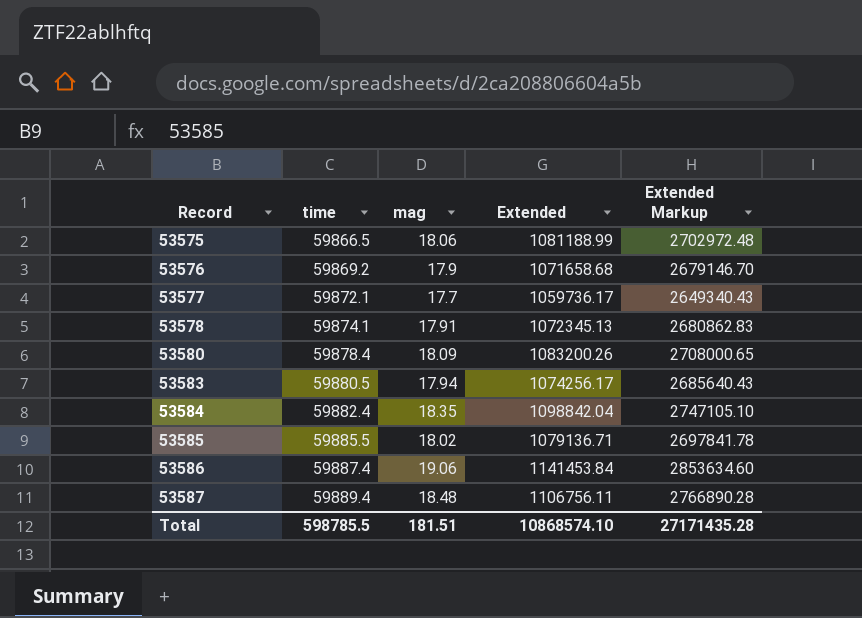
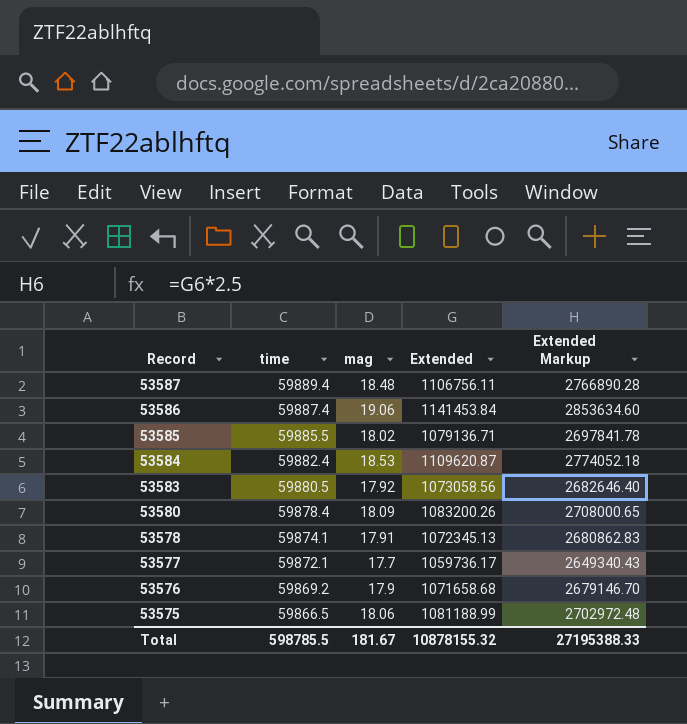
row order: Record ascending -> Record descending
53584 | mag: 18.35 -> 18.53
53584 | Extended: 1098842.04 -> 1109620.87
53584 | Extended Markup: 2747105.10 -> 2774052.18
53583 | mag: 17.94 -> 17.92
53583 | Extended: 1074256.17 -> 1073058.56
53583 | Extended Markup: 2685640.43 -> 2682646.40
Total | mag: 181.51 -> 181.67
Total | Extended: 10868574.10 -> 10878155.32
Total | Extended Markup: 27171435.28 -> 27195388.33

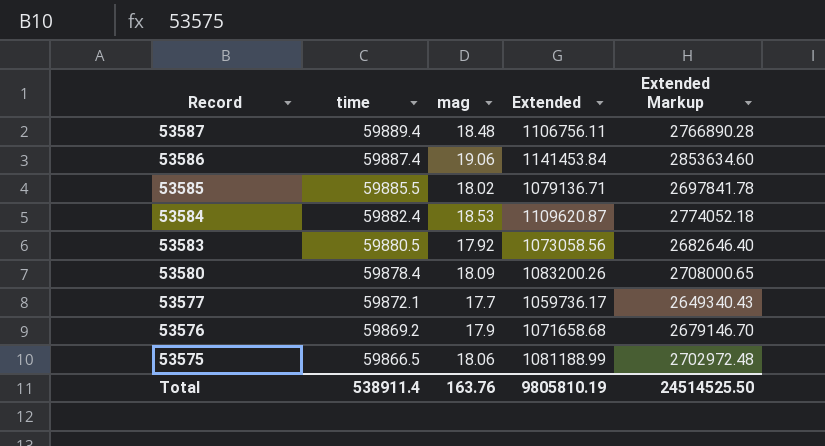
row 53578: 59874.1 | 17.91 | 1072345.13 | 2680862.83 -> none
Total | time: 598785.5 -> 538911.4
Total | mag: 181.67 -> 163.76
Total | Extended: 10878155.32 -> 9805810.19
Total | Extended Markup: 27195388.33 -> 24514525.50

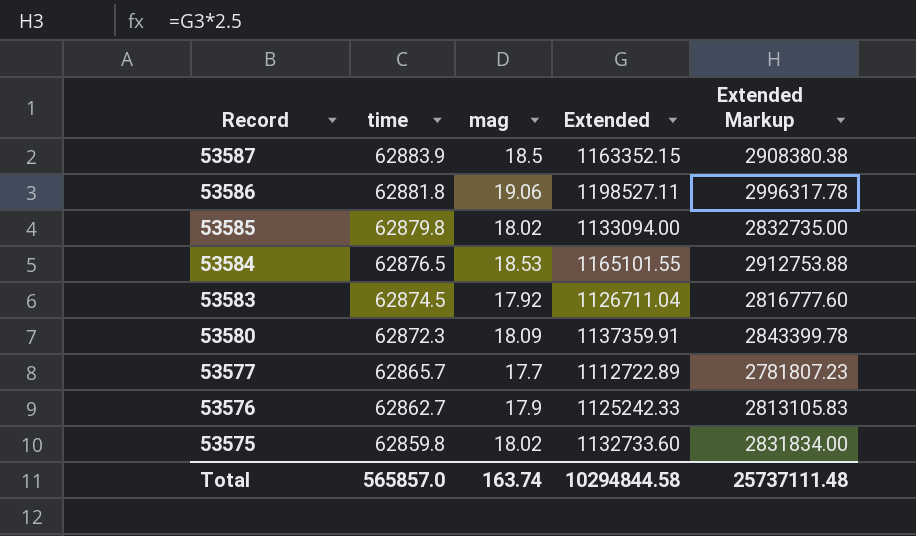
53587 | time: 59889.4 -> 62883.9
53587 | mag: 18.48 -> 18.5
53587 | Extended: 1106756.11 -> 1163352.15
53587 | Extended Markup: 2766890.28 -> 2908380.38
53586 | time: 59887.4 -> 62881.8
53586 | Extended: 1141453.84 -> 1198527.11
53586 | Extended Markup: 2853634.60 -> 2996317.78
53585 | time: 59885.5 -> 62879.8
53585 | Extended: 1079136.71 -> 1133094.00
53585 | Extended Markup: 2697841.78 -> 2832735.00
53584 | time: 59882.4 -> 62876.5
53584 | Extended: 1109620.87 -> 1165101.55
53584 | Extended Markup: 2774052.18 -> 2912753.88
53583 | time: 59880.5 -> 62874.5
53583 | Extended: 1073058.56 -> 1126711.04
53583 | Extended Markup: 2682646.40 -> 2816777.60
53580 | time: 59878.4 -> 62872.3
53580 | Extended: 1083200.26 -> 1137359.91
53580 | Extended Markup: 2708000.65 -> 2843399.78
53577 | time: 59872.1 -> 62865.7
53577 | Extended: 1059736.17 -> 1112722.89
53577 | Extended Markup: 2649340.43 -> 2781807.23
53576 | time: 59869.2 -> 62862.7
53576 | Extended: 1071658.68 -> 1125242.33
53576 | Extended Markup: 2679146.70 -> 2813105.83
53575 | time: 59866.5 -> 62859.8
53575 | mag: 18.06 -> 18.02
53575 | Extended: 1081188.99 -> 1132733.60
53575 | Extended Markup: 2702972.48 -> 2831834.00
Total | time: 538911.4 -> 565857.0
Total | mag: 163.76 -> 163.74
Total | Extended: 9805810.19 -> 10294844.58
Total | Extended Markup: 24514525.50 -> 25737111.48

